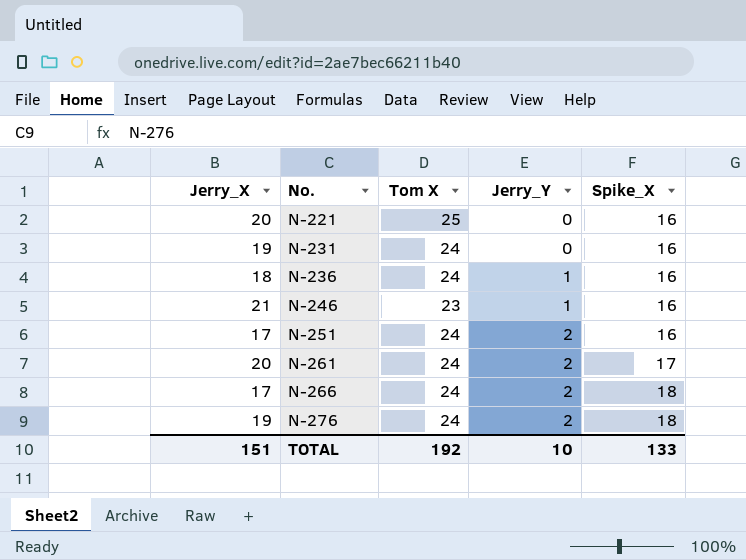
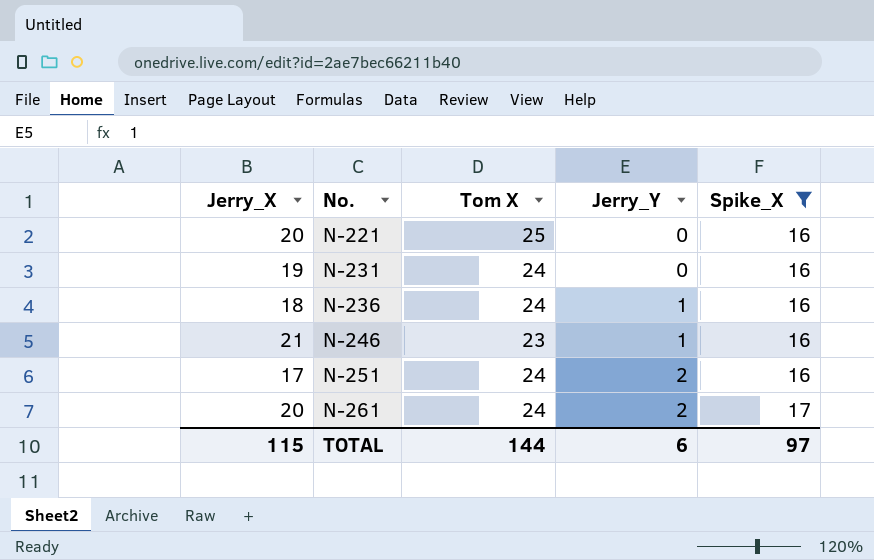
filter: none -> Spike_X != 18
TOTAL | Jerry_X: 151 -> 115
TOTAL | Tom X: 192 -> 144
TOTAL | Jerry_Y: 10 -> 6
TOTAL | Spike_X: 133 -> 97

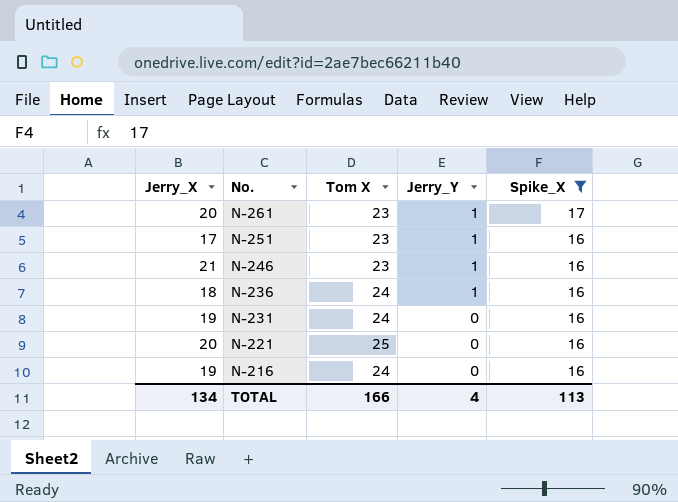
row order: No. ascending -> No. descending
N-261 | Tom X: 24 -> 23
N-261 | Jerry_Y: 2 -> 1
N-251 | Tom X: 24 -> 23
N-251 | Jerry_Y: 2 -> 1
row N-216: none -> 19 | 24 | 0 | 16
TOTAL | Jerry_X: 115 -> 134
TOTAL | Tom X: 144 -> 166
TOTAL | Jerry_Y: 6 -> 4
TOTAL | Spike_X: 97 -> 113

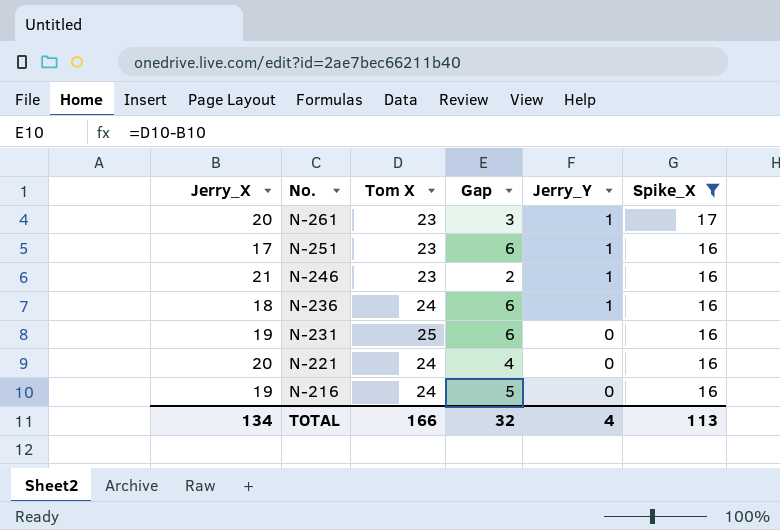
column Gap | formula: none -> [Tom X] - [Jerry_X]
N-231 | Tom X: 24 -> 25
N-221 | Tom X: 25 -> 24

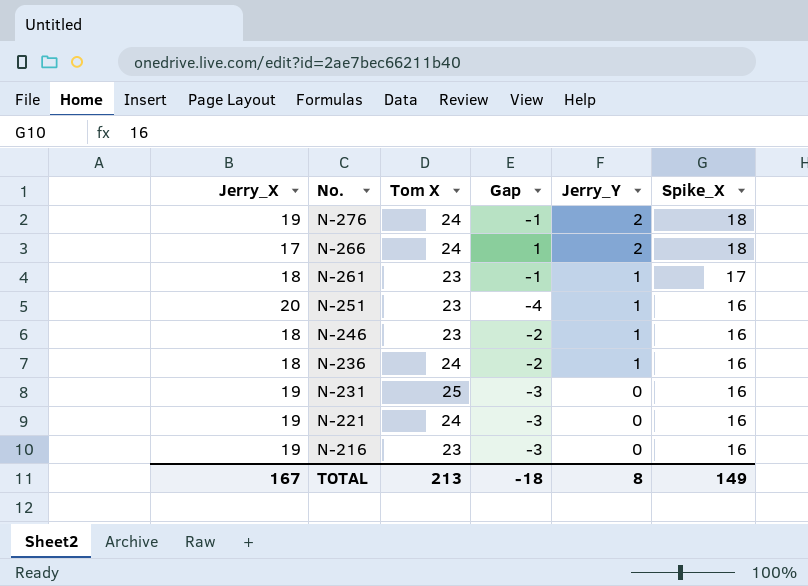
filter: Spike_X != 18 -> none
column Gap | formula: [Tom X] - [Jerry_X] -> [Spike_X] - [Jerry_X]
N-261 | Jerry_X: 20 -> 18
N-251 | Jerry_X: 17 -> 20
N-246 | Jerry_X: 21 -> 18
N-221 | Jerry_X: 20 -> 19
N-216 | Tom X: 24 -> 23
TOTAL | Jerry_X: 134 -> 167
TOTAL | Tom X: 166 -> 213
TOTAL | Gap: 32 -> -18
TOTAL | Jerry_Y: 4 -> 8
TOTAL | Spike_X: 113 -> 149

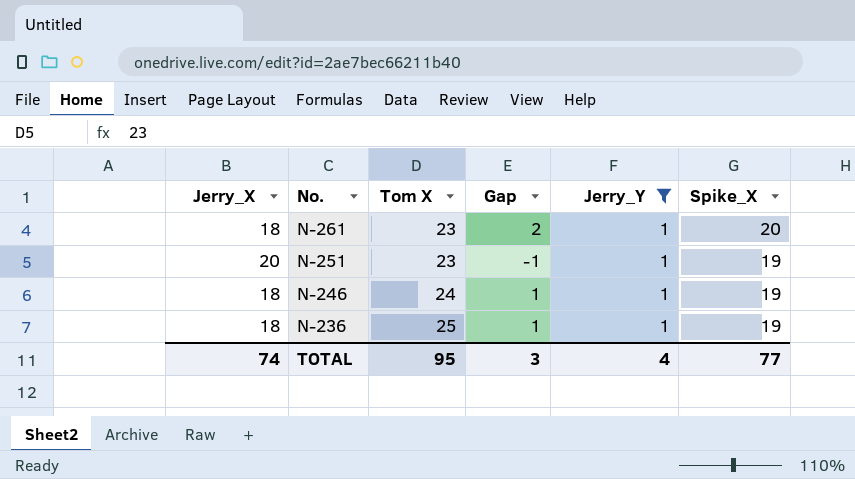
filter: none -> Jerry_Y = 1
N-261 | Gap: -1 -> 2
N-261 | Spike_X: 17 -> 20
N-251 | Gap: -4 -> -1
N-251 | Spike_X: 16 -> 19
N-246 | Tom X: 23 -> 24
N-246 | Gap: -2 -> 1
N-246 | Spike_X: 16 -> 19
N-236 | Tom X: 24 -> 25
N-236 | Gap: -2 -> 1
N-236 | Spike_X: 16 -> 19
TOTAL | Jerry_X: 167 -> 74
TOTAL | Tom X: 213 -> 95
TOTAL | Gap: -18 -> 3
TOTAL | Jerry_Y: 8 -> 4
TOTAL | Spike_X: 149 -> 77

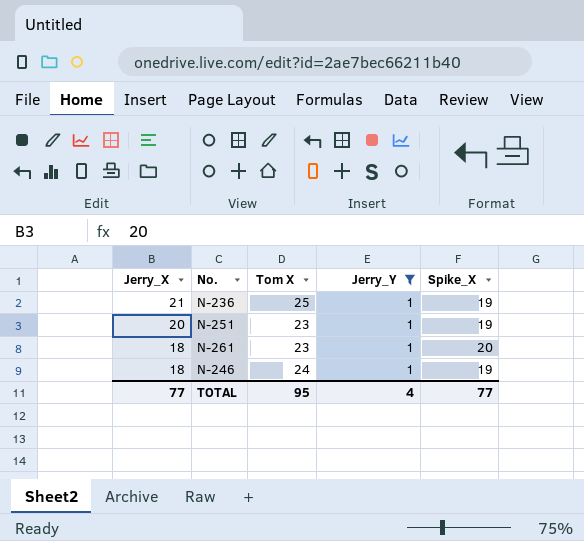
row order: No. descending -> Jerry_X descending
column Gap | formula: [Spike_X] - [Jerry_X] -> none
N-236 | Jerry_X: 18 -> 21
TOTAL | Jerry_X: 74 -> 77

